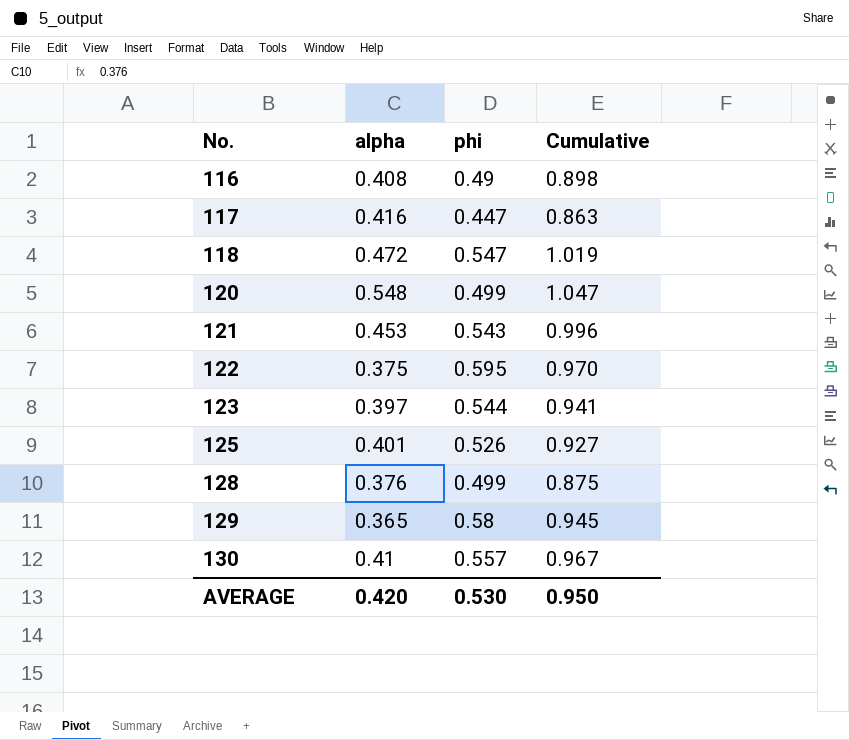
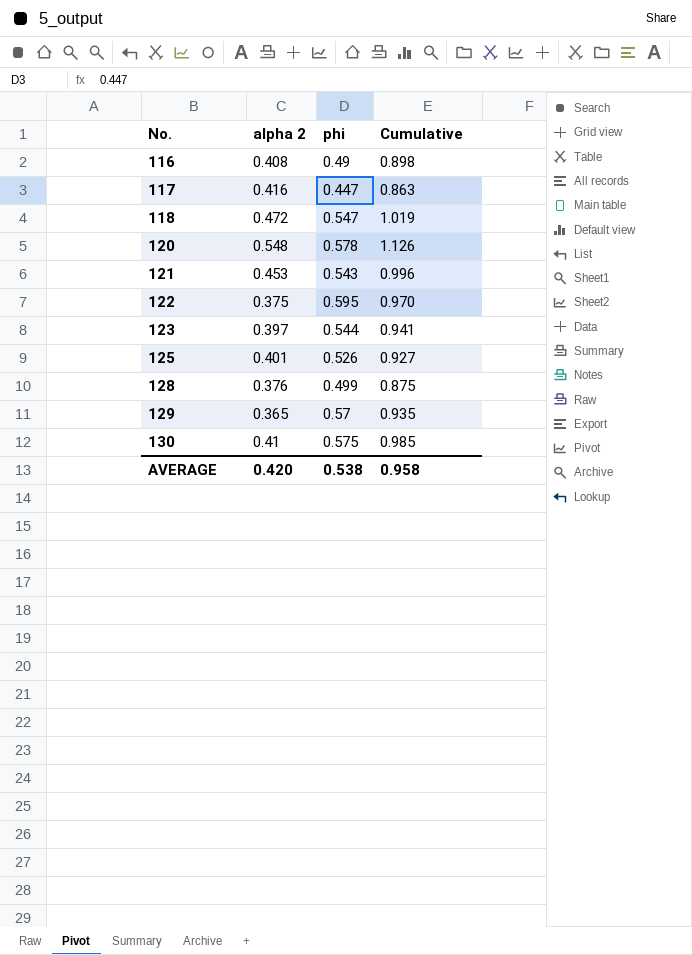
column name: alpha -> alpha 2
120 | phi: 0.499 -> 0.578
120 | Cumulative: 1.047 -> 1.126
129 | phi: 0.58 -> 0.57
129 | Cumulative: 0.945 -> 0.935
130 | phi: 0.557 -> 0.575
130 | Cumulative: 0.967 -> 0.985
AVERAGE | phi: 0.530 -> 0.538
AVERAGE | Cumulative: 0.950 -> 0.958

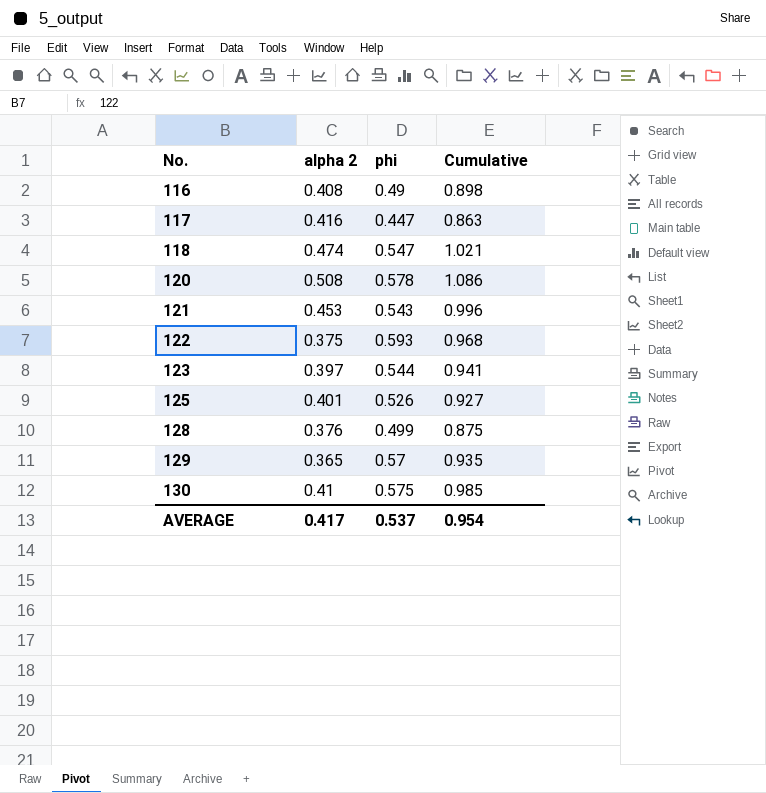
118 | alpha 2: 0.472 -> 0.474
118 | Cumulative: 1.019 -> 1.021
120 | alpha 2: 0.548 -> 0.508
120 | Cumulative: 1.126 -> 1.086
122 | phi: 0.595 -> 0.593
122 | Cumulative: 0.970 -> 0.968
AVERAGE | alpha 2: 0.420 -> 0.417
AVERAGE | phi: 0.538 -> 0.537
AVERAGE | Cumulative: 0.958 -> 0.954

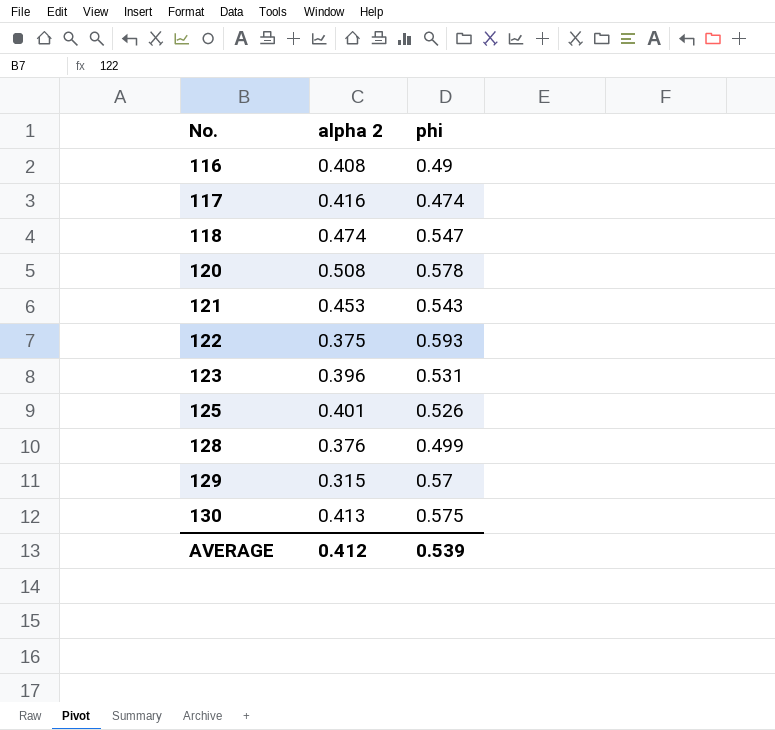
column Cumulative | formula: [alpha 2] + [phi] -> none
117 | phi: 0.447 -> 0.474
123 | alpha 2: 0.397 -> 0.396
123 | phi: 0.544 -> 0.531
129 | alpha 2: 0.365 -> 0.315
130 | alpha 2: 0.41 -> 0.413
AVERAGE | alpha 2: 0.417 -> 0.412
AVERAGE | phi: 0.537 -> 0.539

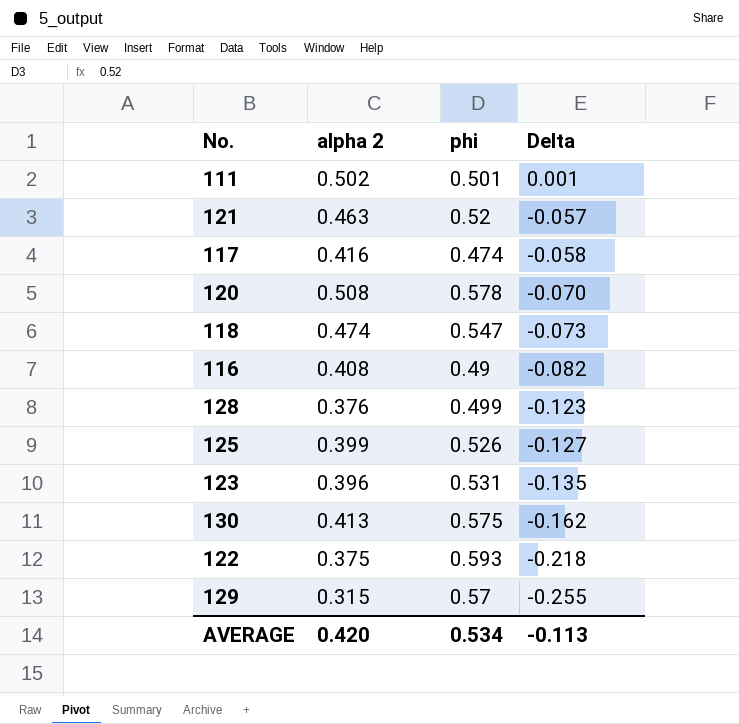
row order: No. ascending -> Delta descending
column Delta | formula: none -> [alpha 2] - [phi]
row 111: none -> 0.502 | 0.501 | 0.001
121 | alpha 2: 0.453 -> 0.463
121 | phi: 0.543 -> 0.52
125 | alpha 2: 0.401 -> 0.399
AVERAGE | alpha 2: 0.412 -> 0.420
AVERAGE | phi: 0.539 -> 0.534

